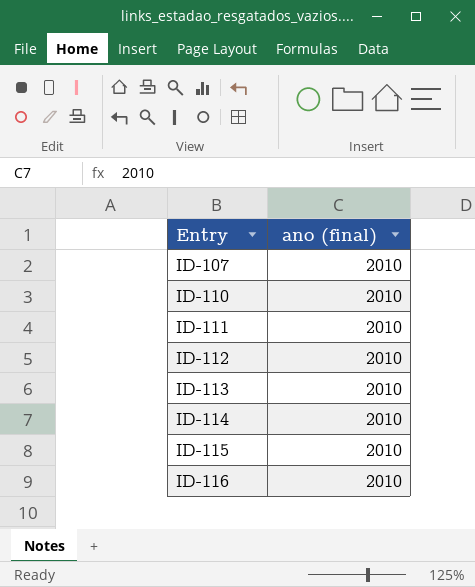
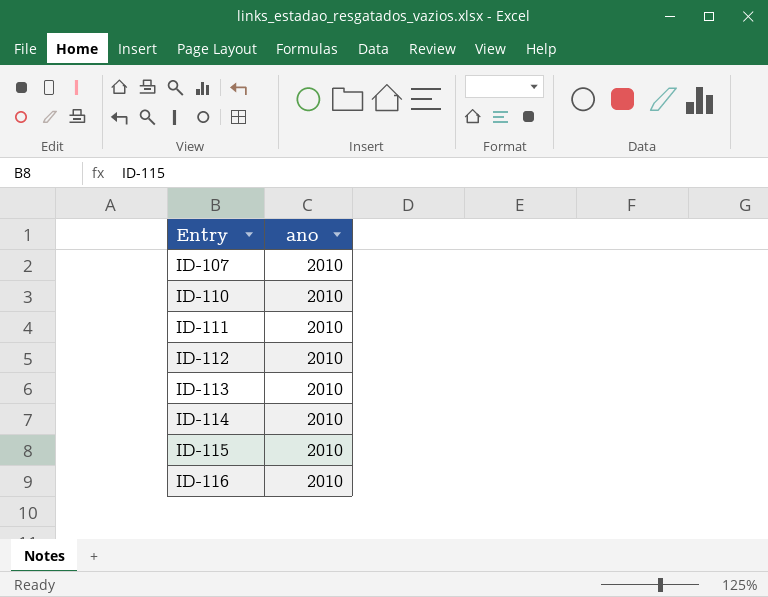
column name: ano (final) -> ano

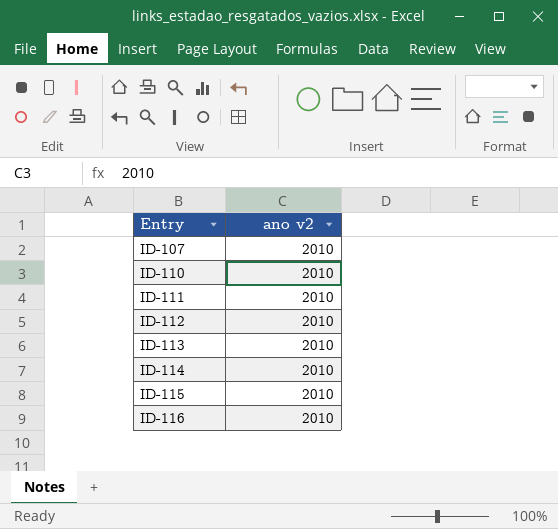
column name: ano -> ano v2

